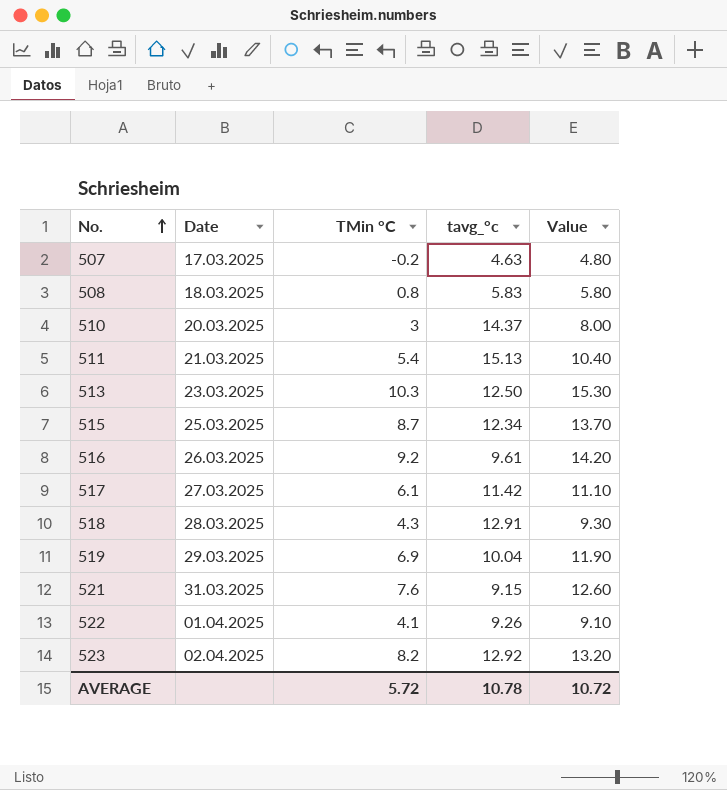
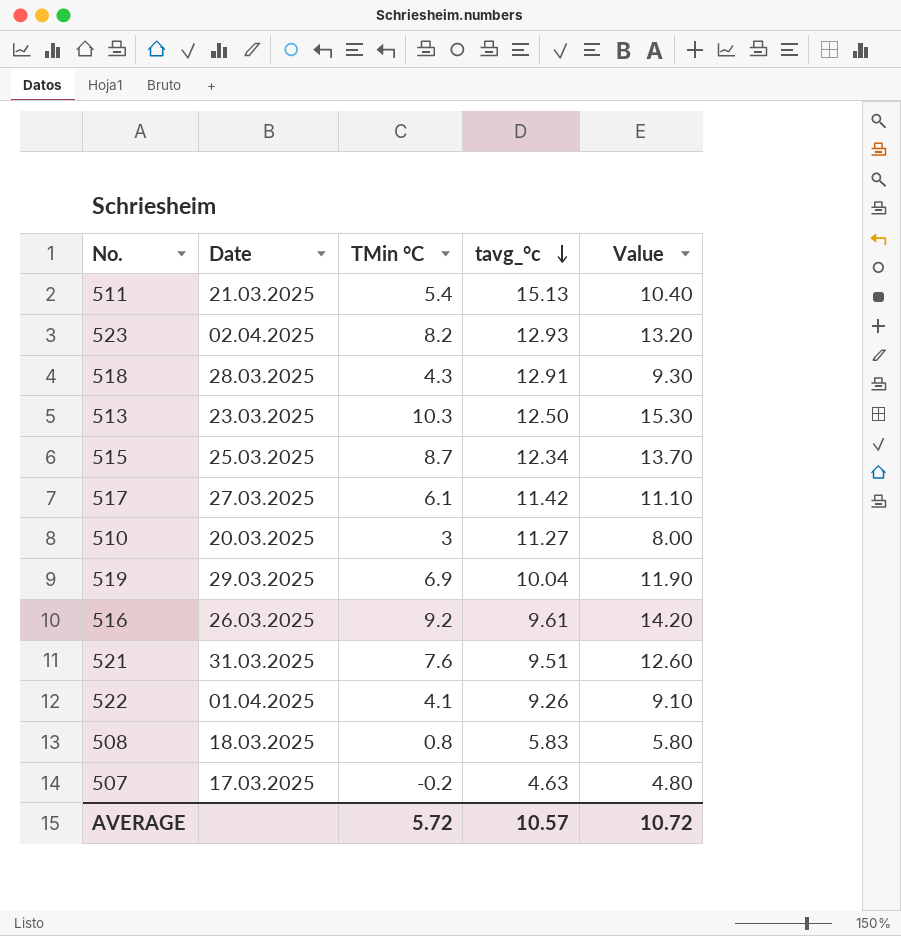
row order: No. ascending -> tavg_°c descending
523 | tavg_°c: 12.92 -> 12.93
510 | tavg_°c: 14.37 -> 11.27
521 | tavg_°c: 9.15 -> 9.51
AVERAGE | tavg_°c: 10.78 -> 10.57

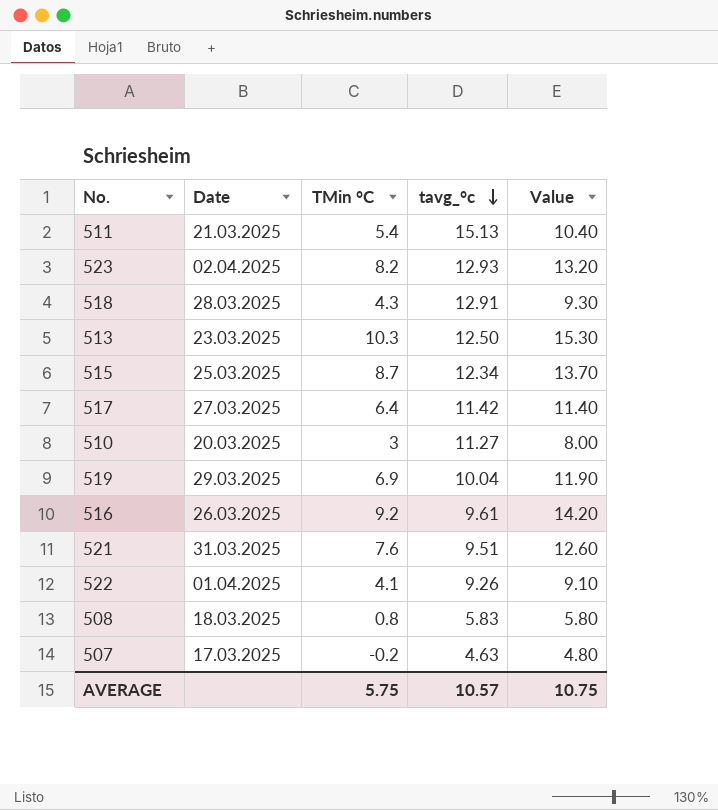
517 | TMin °C: 6.1 -> 6.4
517 | Value: 11.10 -> 11.40
AVERAGE | TMin °C: 5.72 -> 5.75
AVERAGE | Value: 10.72 -> 10.75

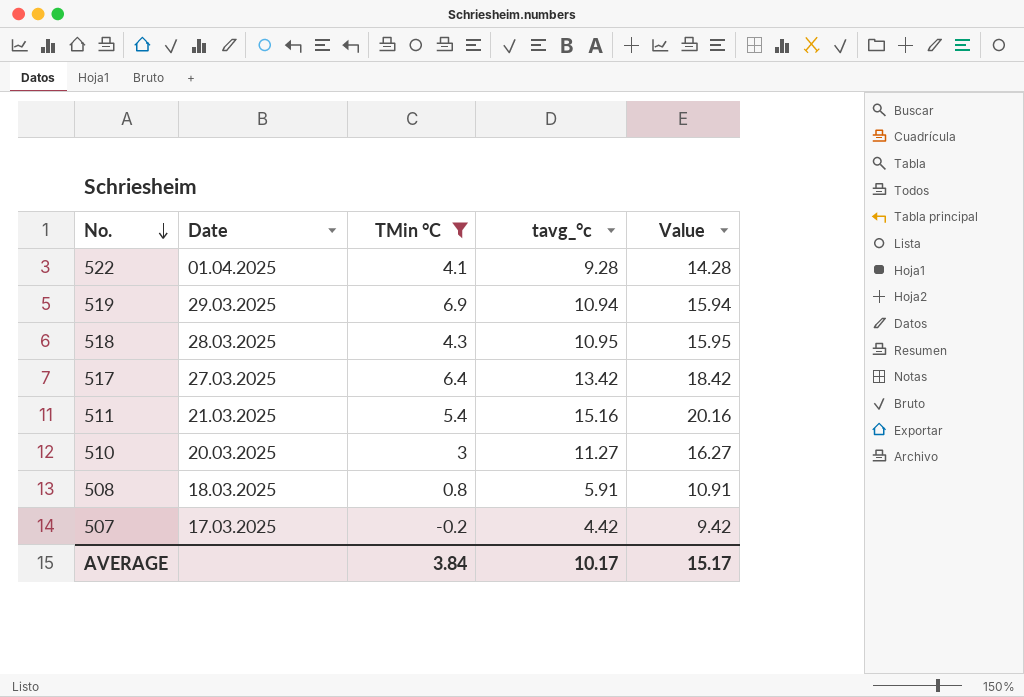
filter: none -> TMin °C <= 6.9
row order: tavg_°c descending -> No. descending
column Value | formula: [TMin °C] + 5 -> [tavg_°c] + 5
522 | tavg_°c: 9.26 -> 9.28
519 | tavg_°c: 10.04 -> 10.94
518 | tavg_°c: 12.91 -> 10.95
517 | tavg_°c: 11.42 -> 13.42
511 | tavg_°c: 15.13 -> 15.16
508 | tavg_°c: 5.83 -> 5.91
507 | tavg_°c: 4.63 -> 4.42
AVERAGE | TMin °C: 5.75 -> 3.84
AVERAGE | tavg_°c: 10.57 -> 10.17
AVERAGE | Value: 10.75 -> 15.17

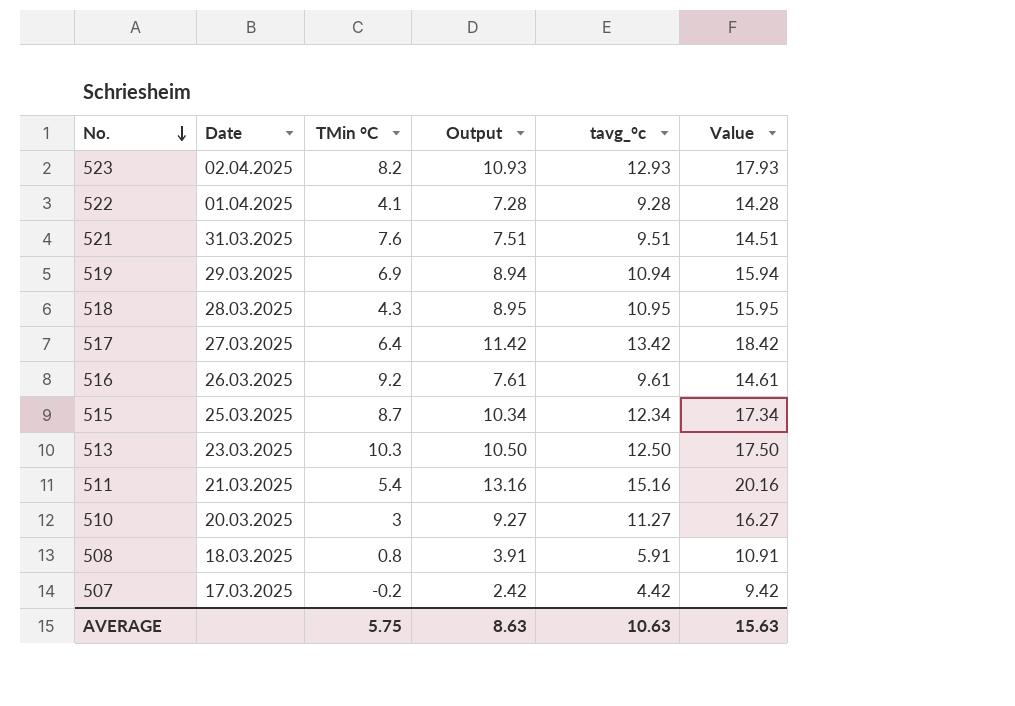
filter: TMin °C <= 6.9 -> none
column Output | formula: none -> [tavg_°c] - 2
AVERAGE | TMin °C: 3.84 -> 5.75
AVERAGE | tavg_°c: 10.17 -> 10.63
AVERAGE | Value: 15.17 -> 15.63

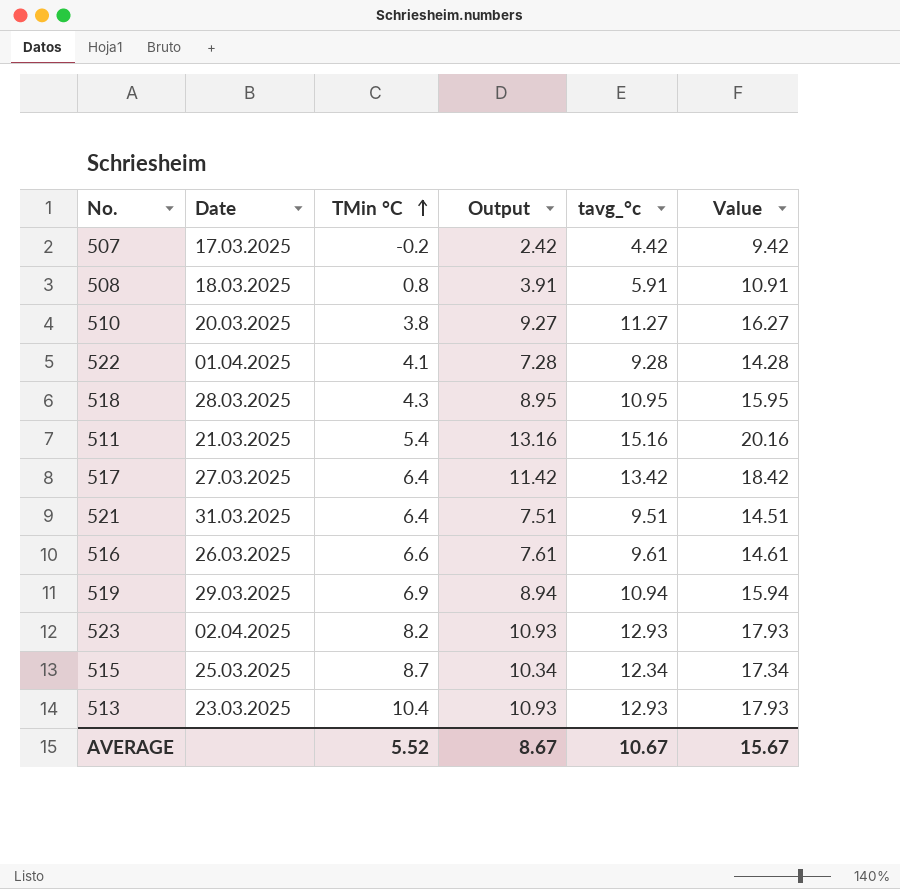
row order: No. descending -> TMin °C ascending
510 | TMin °C: 3 -> 3.8
521 | TMin °C: 7.6 -> 6.4
516 | TMin °C: 9.2 -> 6.6
513 | TMin °C: 10.3 -> 10.4
513 | Output: 10.50 -> 10.93
513 | tavg_°c: 12.50 -> 12.93
513 | Value: 17.50 -> 17.93
AVERAGE | TMin °C: 5.75 -> 5.52
AVERAGE | Output: 8.63 -> 8.67
AVERAGE | tavg_°c: 10.63 -> 10.67
AVERAGE | Value: 15.63 -> 15.67

